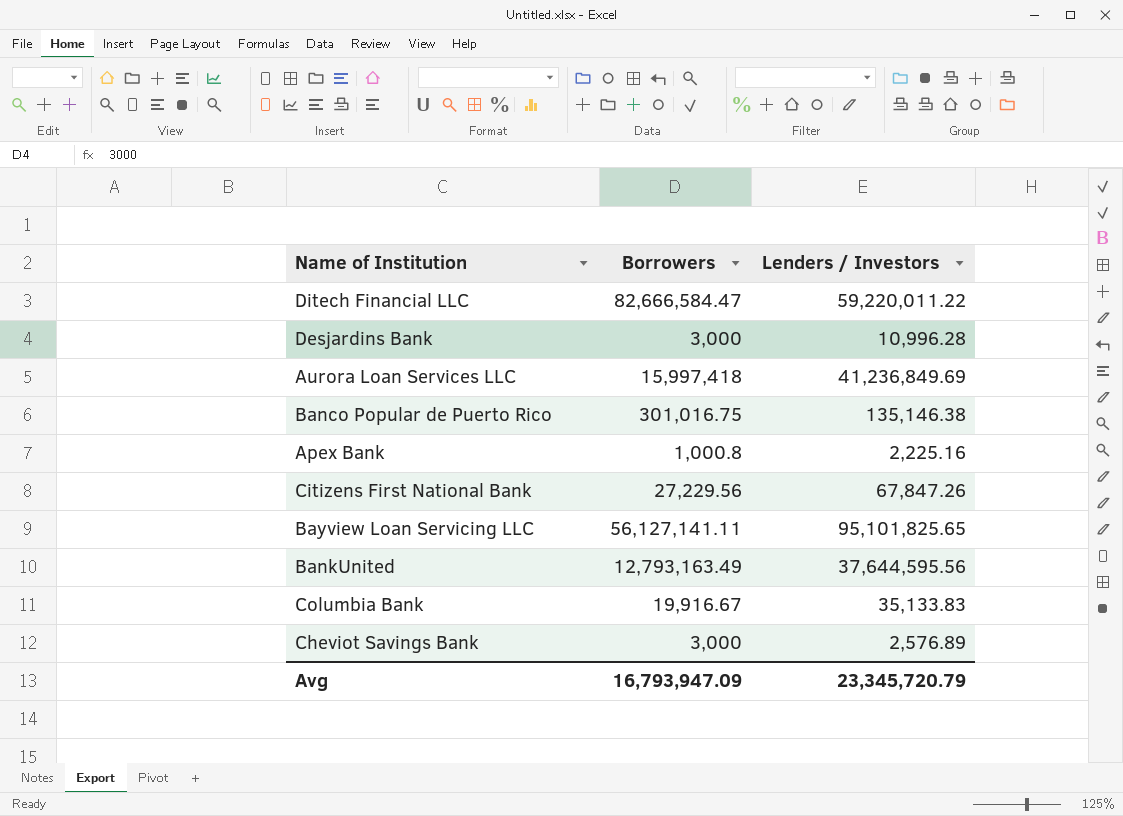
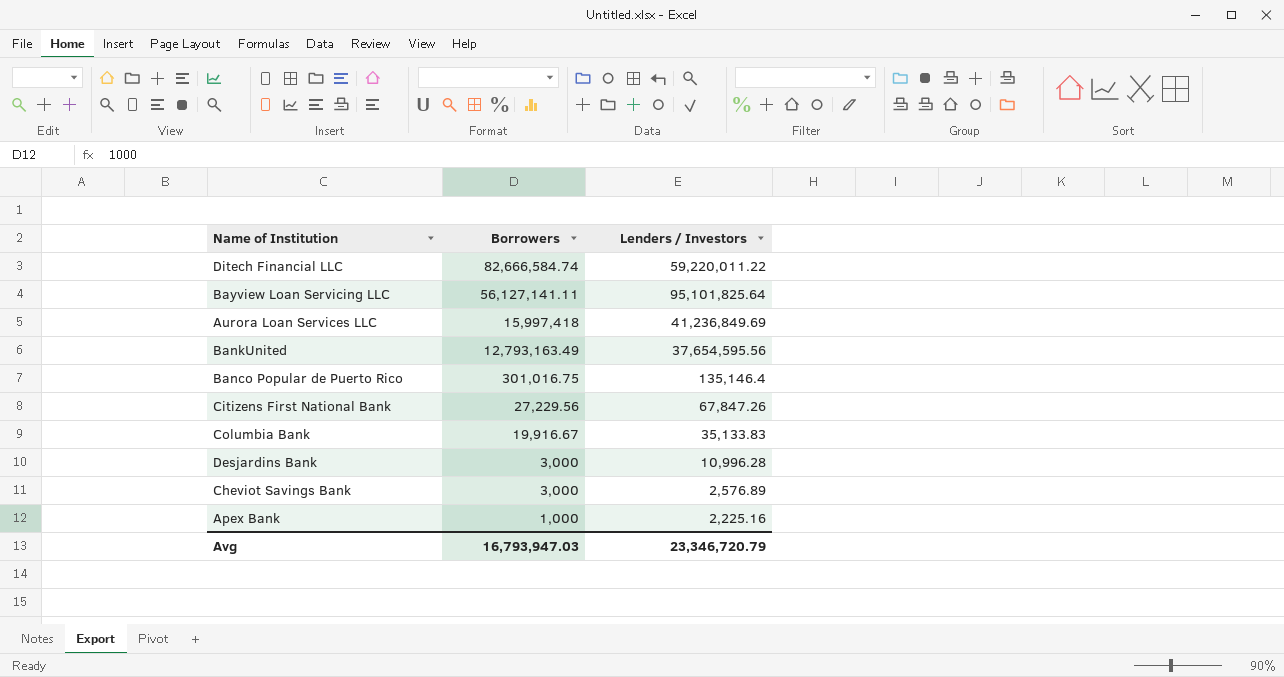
row order: none -> Borrowers descending
Ditech Financial LLC | Borrowers: 82,666,584.47 -> 82,666,584.74
Bayview Loan Servicing LLC | Lenders / Investors: 95,101,825.65 -> 95,101,825.64
BankUnited | Lenders / Investors: 37,644,595.56 -> 37,654,595.56
Banco Popular de Puerto Rico | Lenders / Investors: 135,146.38 -> 135,146.4
Apex Bank | Borrowers: 1,000.8 -> 1,000
Avg | Borrowers: 16,793,947.09 -> 16,793,947.03
Avg | Lenders / Investors: 23,345,720.79 -> 23,346,720.79

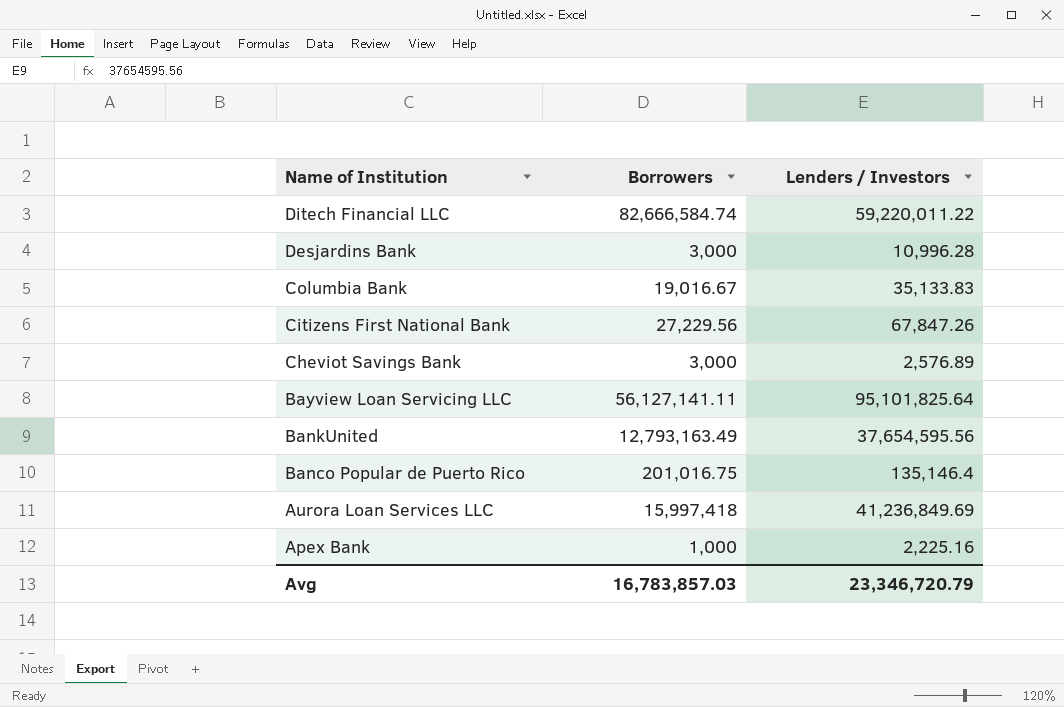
row order: Borrowers descending -> Name of Institution descending
Columbia Bank | Borrowers: 19,916.67 -> 19,016.67
Banco Popular de Puerto Rico | Borrowers: 301,016.75 -> 201,016.75
Avg | Borrowers: 16,793,947.03 -> 16,783,857.03

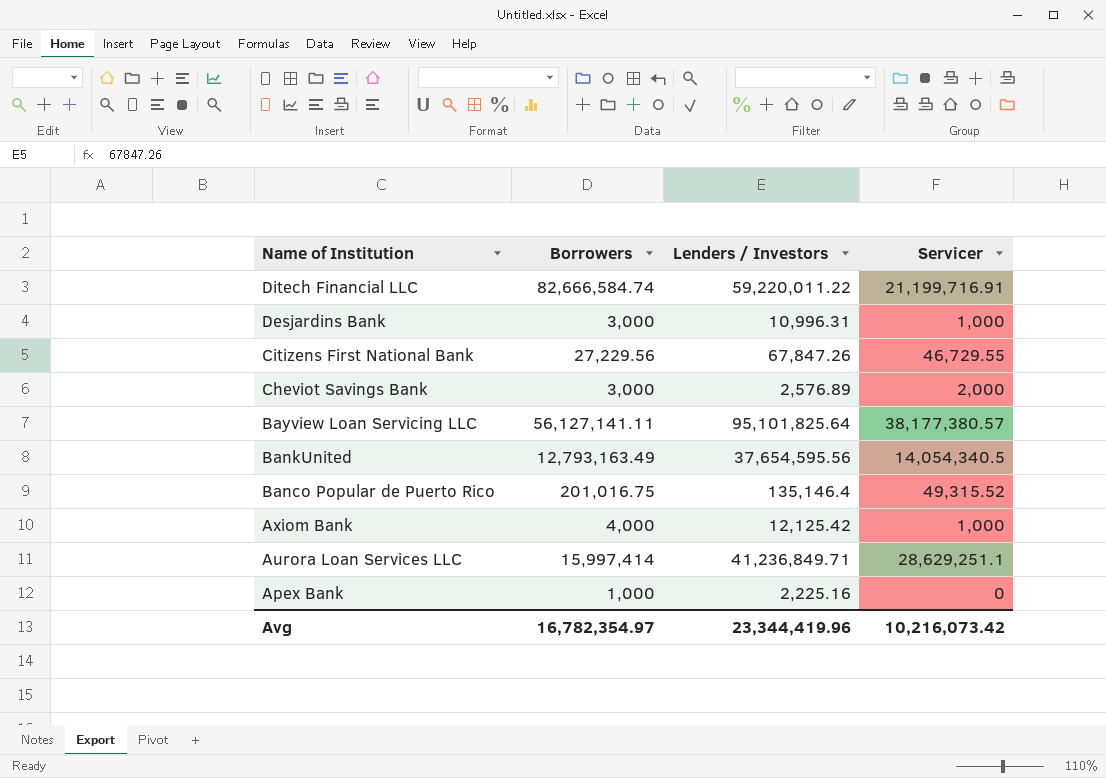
column Servicer | position: none -> 4
row Columbia Bank: 19,016.67 | 35,133.83 -> none
Desjardins Bank | Lenders / Investors: 10,996.28 -> 10,996.31
row Axiom Bank: none -> 4,000 | 12,125.42 | 1,000
Aurora Loan Services LLC | Borrowers: 15,997,418 -> 15,997,414
Aurora Loan Services LLC | Lenders / Investors: 41,236,849.69 -> 41,236,849.71
Avg | Borrowers: 16,783,857.03 -> 16,782,354.97
Avg | Lenders / Investors: 23,346,720.79 -> 23,344,419.96

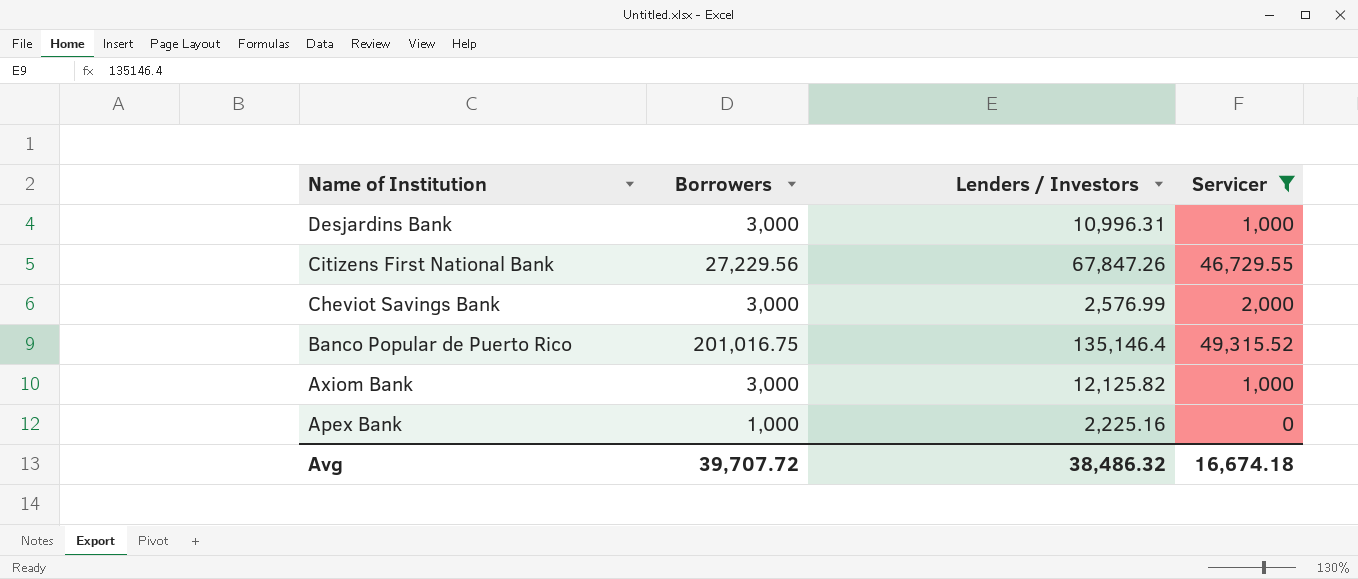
filter: none -> Servicer <= 49,315.52
Cheviot Savings Bank | Lenders / Investors: 2,576.89 -> 2,576.99
Axiom Bank | Borrowers: 4,000 -> 3,000
Axiom Bank | Lenders / Investors: 12,125.42 -> 12,125.82
Avg | Borrowers: 16,782,354.97 -> 39,707.72
Avg | Lenders / Investors: 23,344,419.96 -> 38,486.32
Avg | Servicer: 10,216,073.42 -> 16,674.18

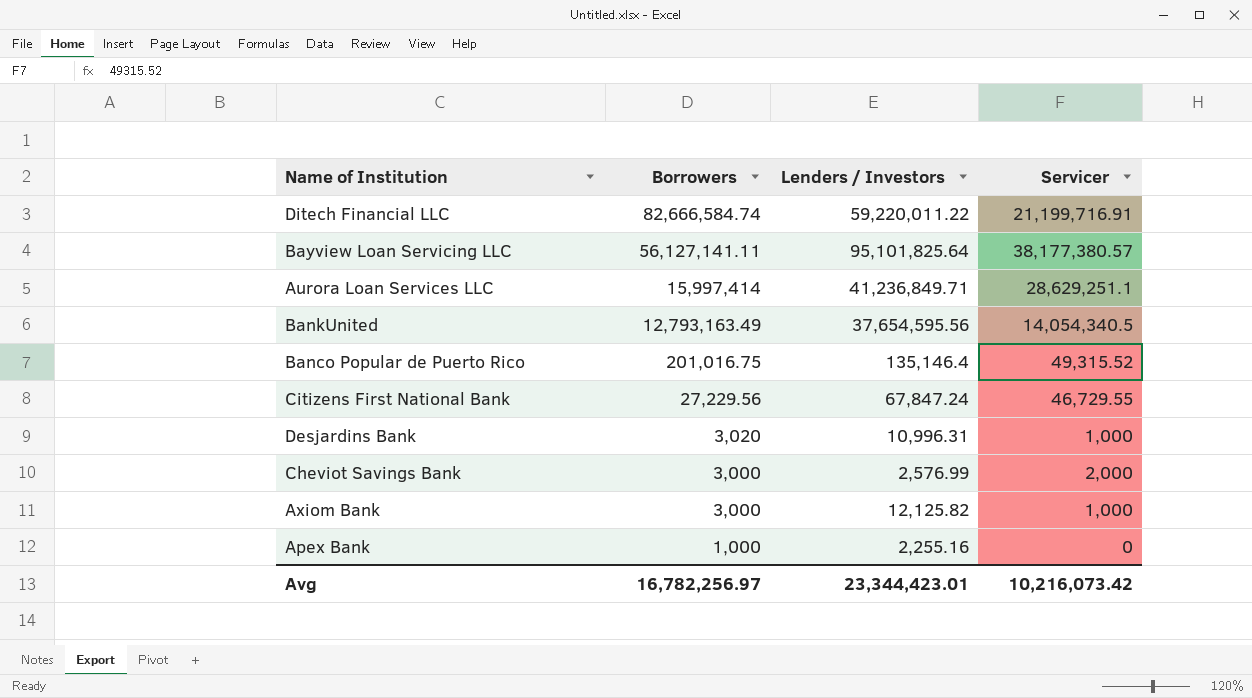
filter: Servicer <= 49,315.52 -> none
row order: Name of Institution descending -> Borrowers descending
Citizens First National Bank | Lenders / Investors: 67,847.26 -> 67,847.24
Desjardins Bank | Borrowers: 3,000 -> 3,020
Apex Bank | Lenders / Investors: 2,225.16 -> 2,255.16
Avg | Borrowers: 39,707.72 -> 16,782,256.97
Avg | Lenders / Investors: 38,486.32 -> 23,344,423.01
Avg | Servicer: 16,674.18 -> 10,216,073.42

